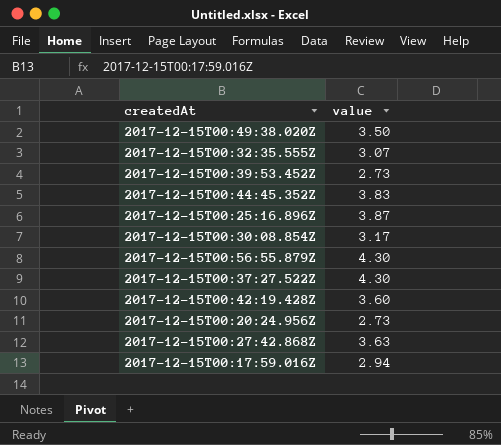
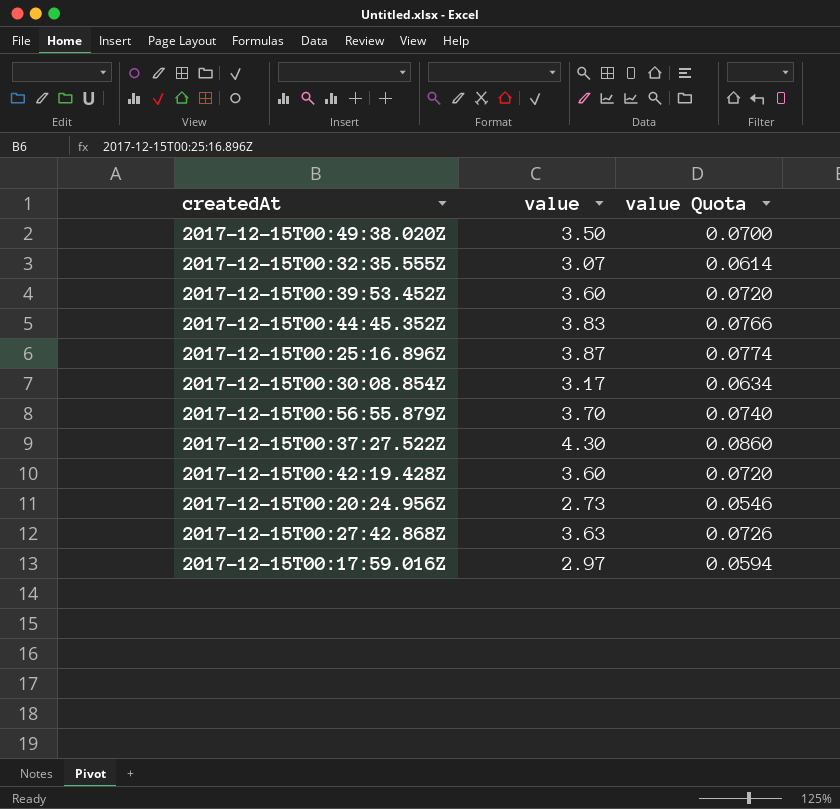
column value Quota | formula: none -> [value] * 0.02
2017-12-15T00:39:53.452Z | value: 2.73 -> 3.60
2017-12-15T00:56:55.879Z | value: 4.30 -> 3.70
2017-12-15T00:17:59.016Z | value: 2.94 -> 2.97

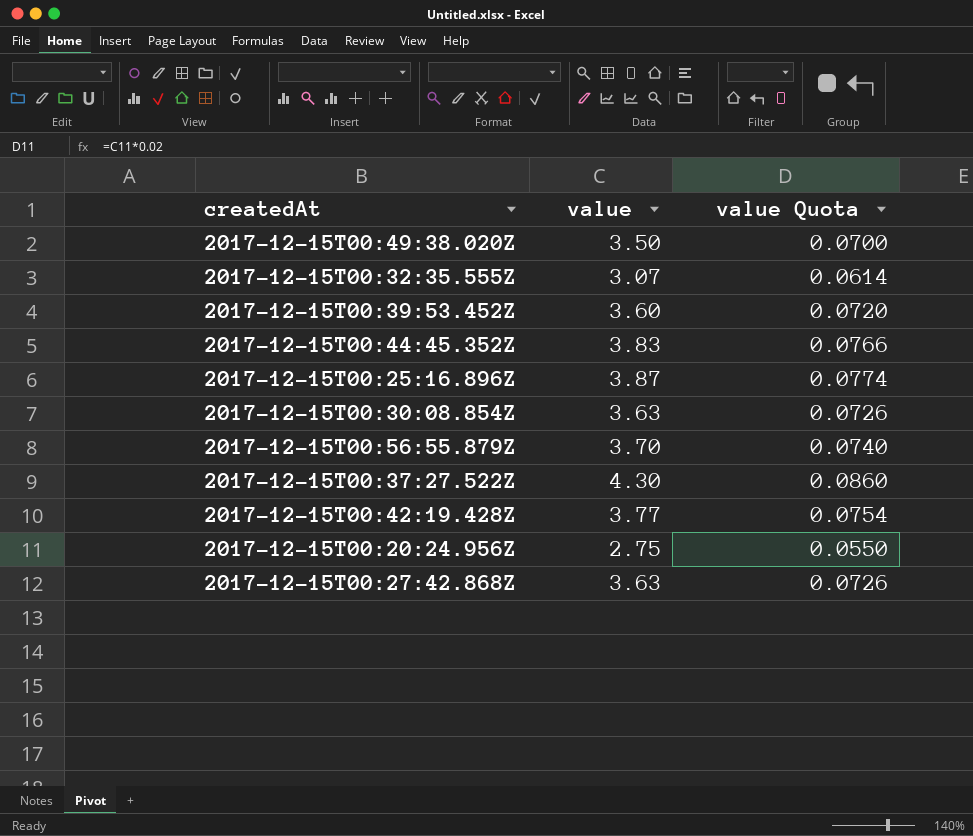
row 2017-12-15T00:17:59.016Z: 2.97 | 0.0594 -> none
2017-12-15T00:30:08.854Z | value: 3.17 -> 3.63
2017-12-15T00:30:08.854Z | value Quota: 0.0634 -> 0.0726
2017-12-15T00:42:19.428Z | value: 3.60 -> 3.77
2017-12-15T00:42:19.428Z | value Quota: 0.0720 -> 0.0754
2017-12-15T00:20:24.956Z | value: 2.73 -> 2.75
2017-12-15T00:20:24.956Z | value Quota: 0.0546 -> 0.0550

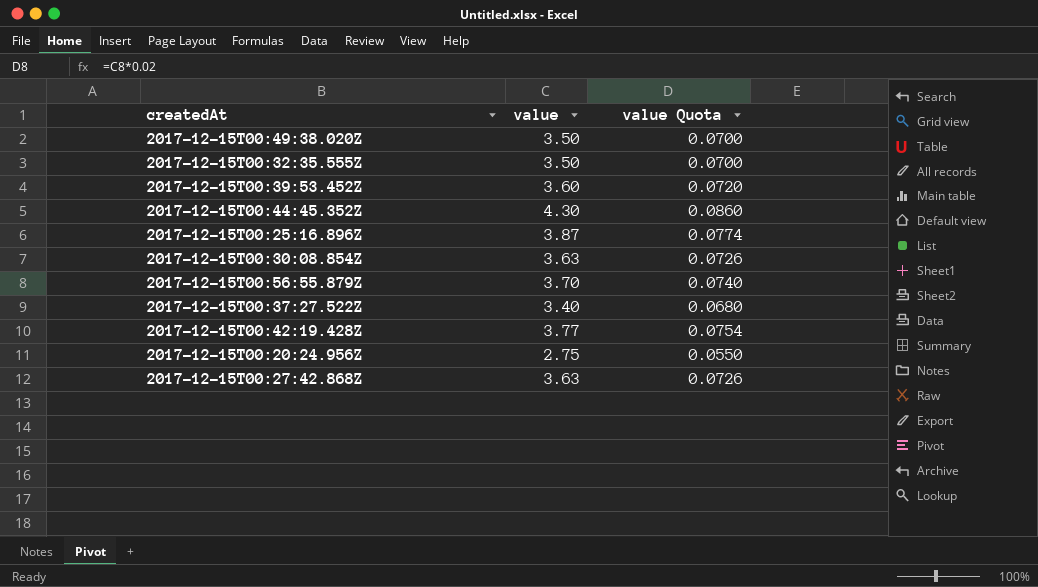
2017-12-15T00:32:35.555Z | value: 3.07 -> 3.50
2017-12-15T00:32:35.555Z | value Quota: 0.0614 -> 0.0700
2017-12-15T00:44:45.352Z | value: 3.83 -> 4.30
2017-12-15T00:44:45.352Z | value Quota: 0.0766 -> 0.0860
2017-12-15T00:37:27.522Z | value: 4.30 -> 3.40
2017-12-15T00:37:27.522Z | value Quota: 0.0860 -> 0.0680

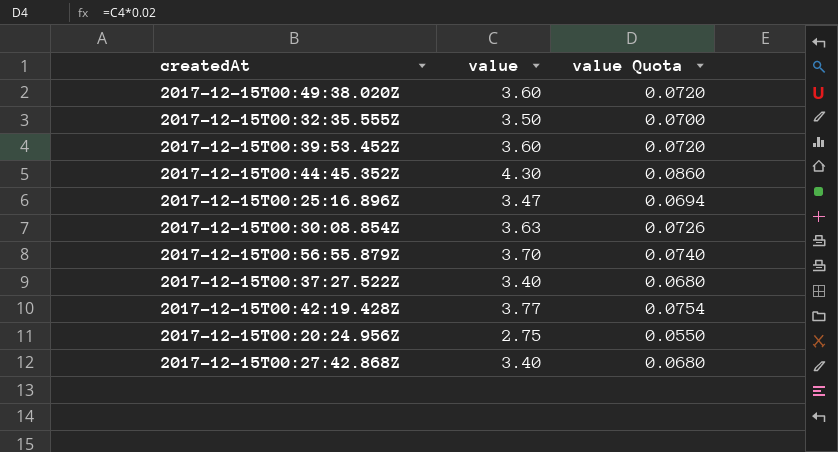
2017-12-15T00:49:38.020Z | value: 3.50 -> 3.60
2017-12-15T00:49:38.020Z | value Quota: 0.0700 -> 0.0720
2017-12-15T00:25:16.896Z | value: 3.87 -> 3.47
2017-12-15T00:25:16.896Z | value Quota: 0.0774 -> 0.0694
2017-12-15T00:27:42.868Z | value: 3.63 -> 3.40
2017-12-15T00:27:42.868Z | value Quota: 0.0726 -> 0.0680

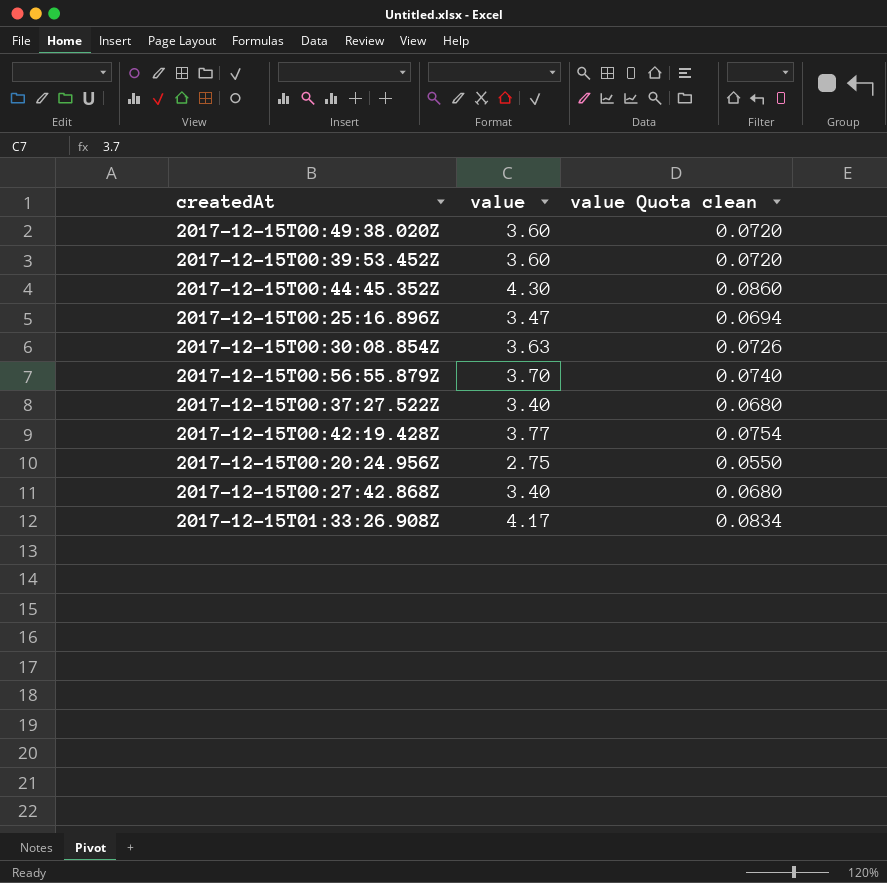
column name: value Quota -> value Quota clean
row 2017-12-15T00:32:35.555Z: 3.50 | 0.0700 -> none
row 2017-12-15T01:33:26.908Z: none -> 4.17 | 0.0834

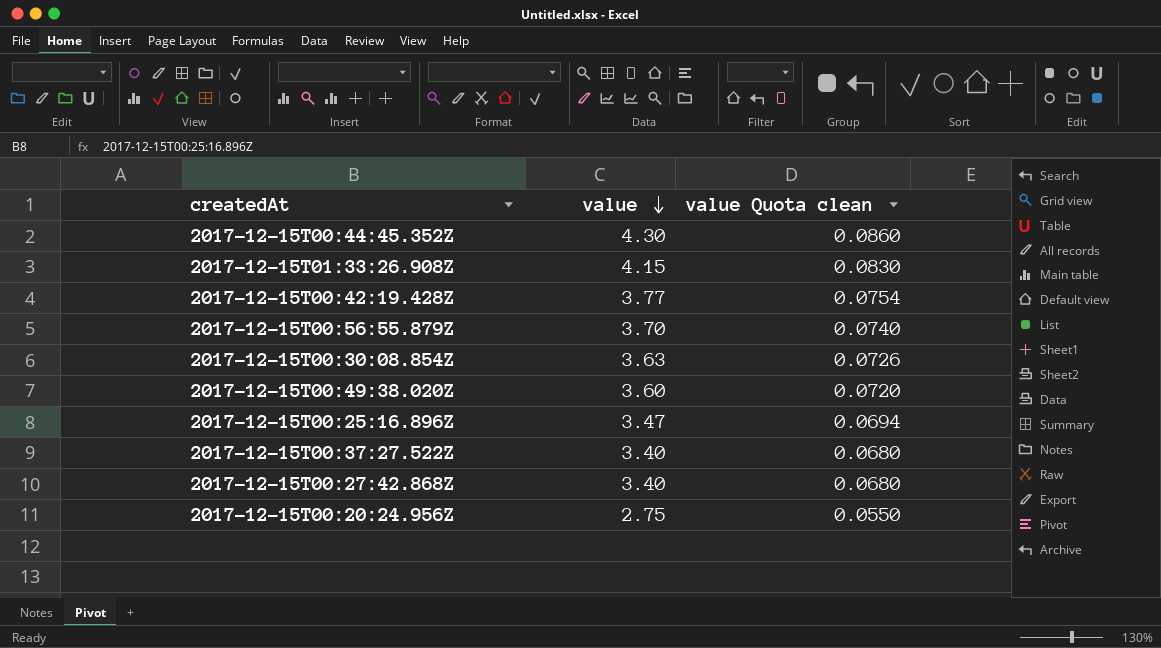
row order: none -> value descending
row 2017-12-15T00:39:53.452Z: 3.60 | 0.0720 -> none
2017-12-15T01:33:26.908Z | value: 4.17 -> 4.15
2017-12-15T01:33:26.908Z | value Quota clean: 0.0834 -> 0.0830

